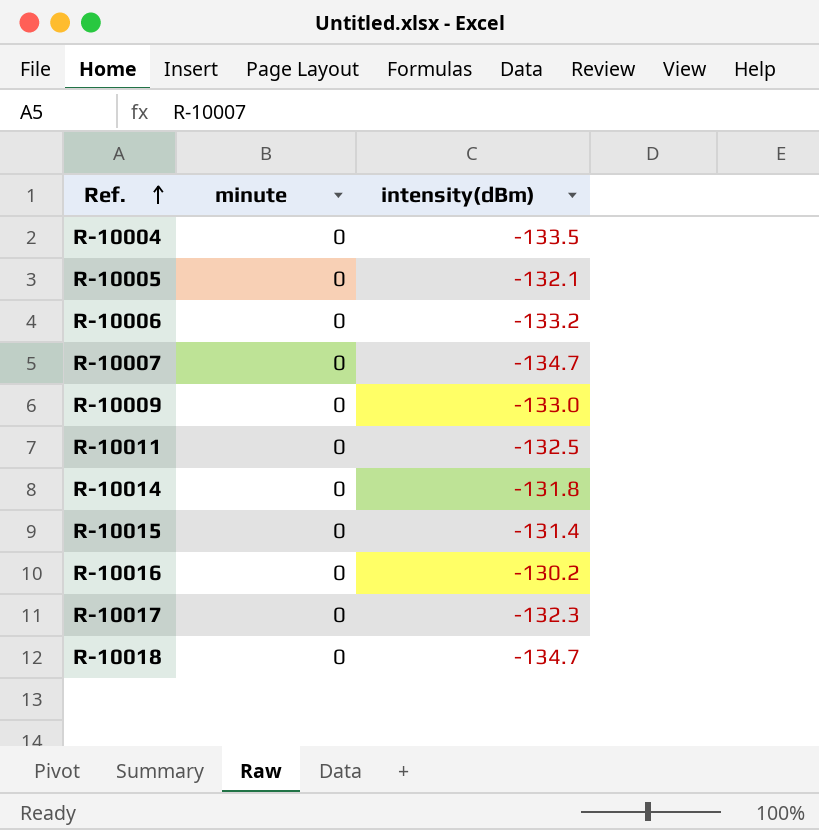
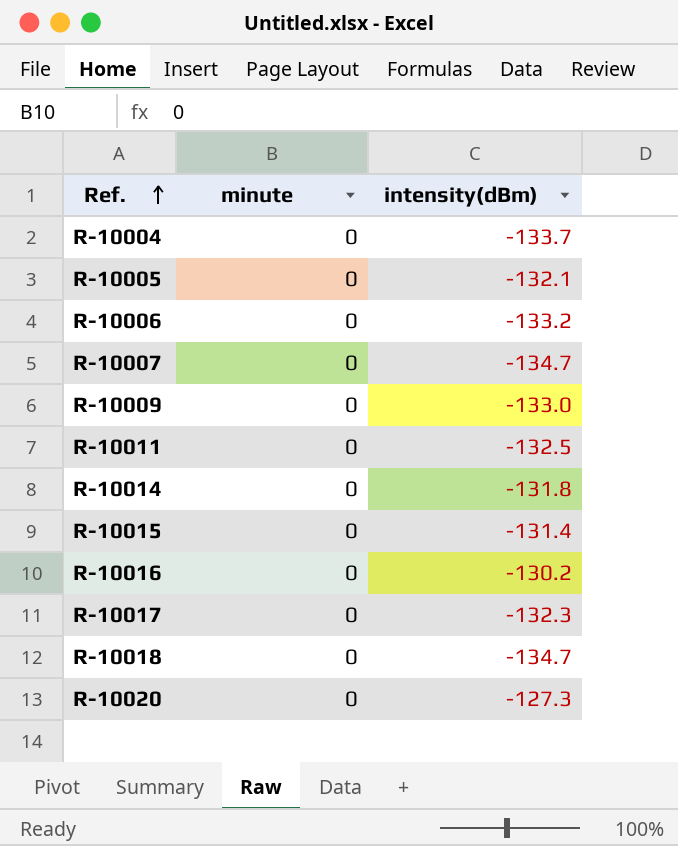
R-10004 | intensity(dBm): -133.5 -> -133.7
row R-10020: none -> 0 | -127.3

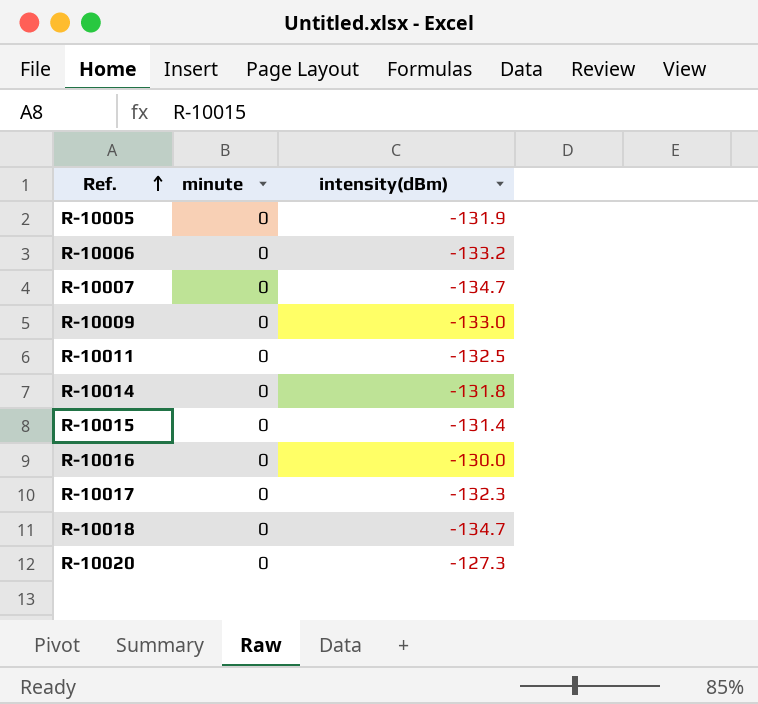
row R-10004: 0 | -133.7 -> none
R-10005 | intensity(dBm): -132.1 -> -131.9
R-10016 | intensity(dBm): -130.2 -> -130.0

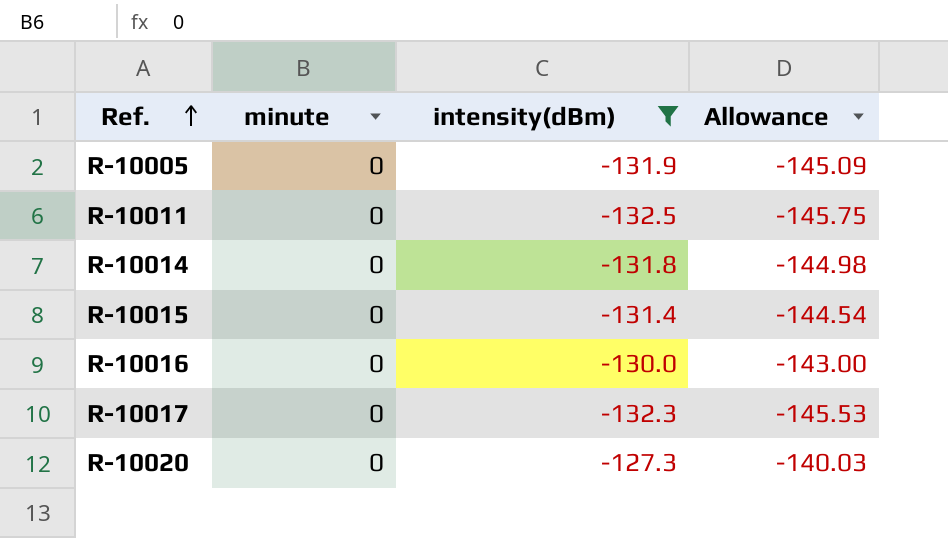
filter: none -> intensity(dBm) >= -132.5
column Allowance | formula: none -> [intensity(dBm)] * 1.1

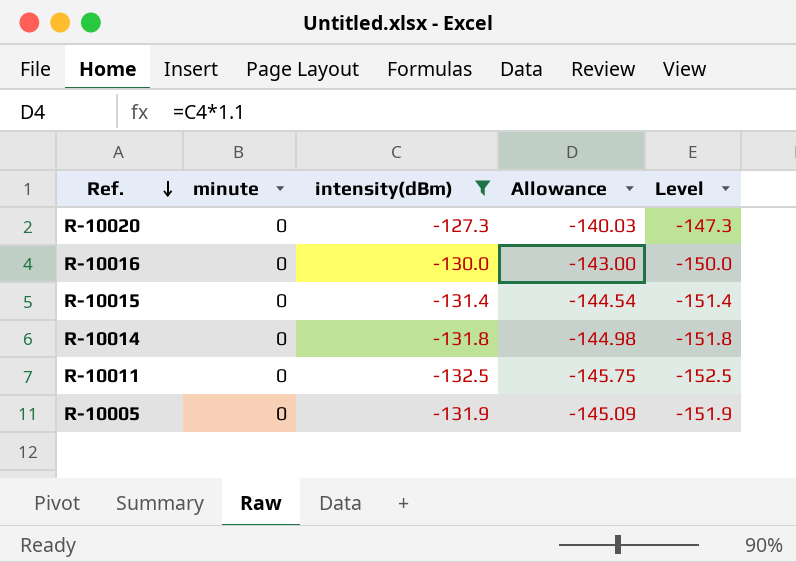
row order: Ref. ascending -> Ref. descending
column Level | formula: none -> [intensity(dBm)] - 20
row R-10017: 0 | -132.3 | -145.53 -> none

